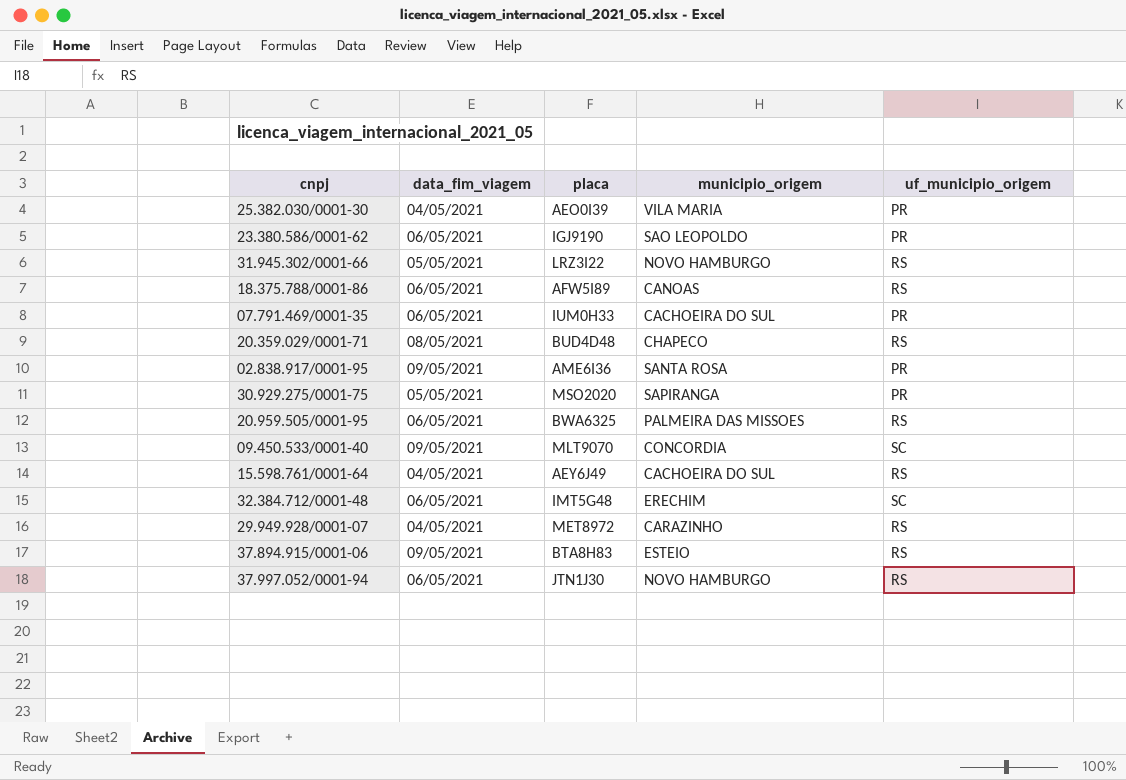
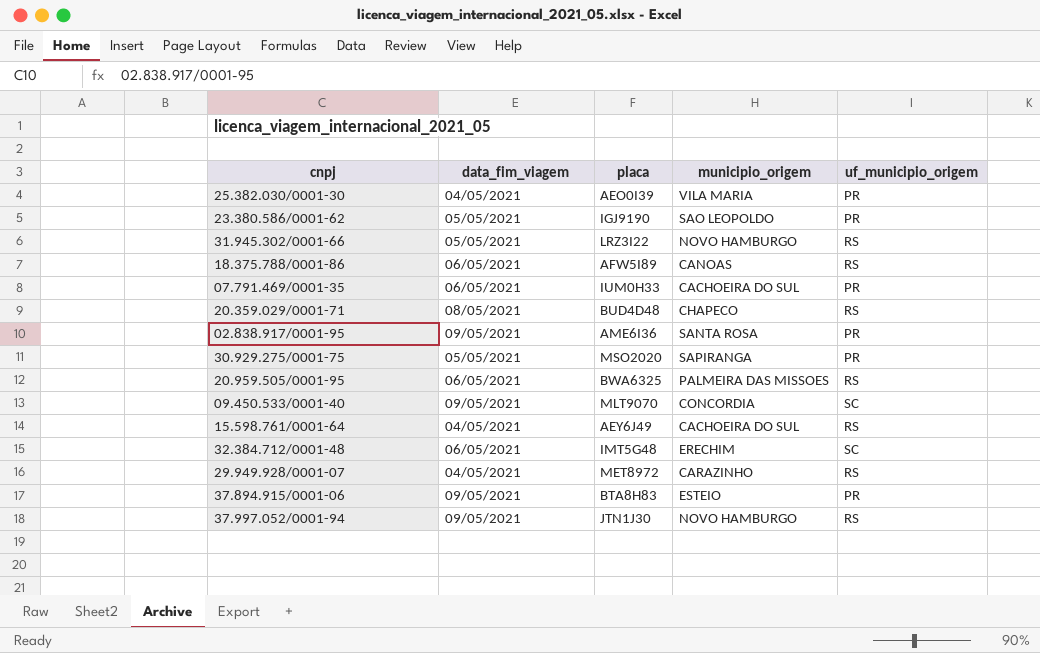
23.380.586/0001-62 | data_fim_viagem: 06/05/2021 -> 05/05/2021
37.894.915/0001-06 | uf_municipio_origem: RS -> PR
37.997.052/0001-94 | data_fim_viagem: 06/05/2021 -> 09/05/2021

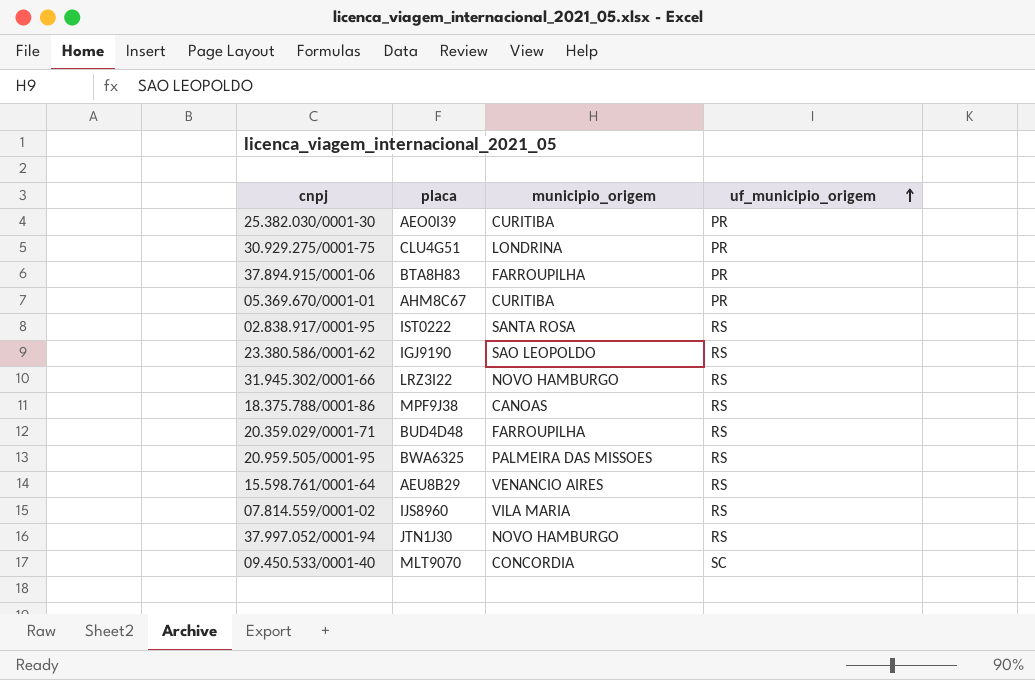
row order: none -> uf_municipio_origem ascending
column data_fim_viagem | position: 2 -> none
row 07.791.469/0001-35: 06/05/2021 | IUM0H33 | CACHOEIRA DO SUL | PR -> none
row 32.384.712/0001-48: 06/05/2021 | IMT5G48 | ERECHIM | SC -> none
row 29.949.928/0001-07: 04/05/2021 | MET8972 | CARAZINHO | RS -> none
25.382.030/0001-30 | municipio_origem: VILA MARIA -> CURITIBA
30.929.275/0001-75 | placa: MSO2020 -> CLU4G51
30.929.275/0001-75 | municipio_origem: SAPIRANGA -> LONDRINA
37.894.915/0001-06 | municipio_origem: ESTEIO -> FARROUPILHA
row 05.369.670/0001-01: none -> AHM8C67 | CURITIBA | PR
02.838.917/0001-95 | placa: AME6I36 -> IST0222
02.838.917/0001-95 | uf_municipio_origem: PR -> RS
23.380.586/0001-62 | uf_municipio_origem: PR -> RS
18.375.788/0001-86 | placa: AFW5I89 -> MPF9J38
20.359.029/0001-71 | municipio_origem: CHAPECO -> FARROUPILHA
15.598.761/0001-64 | placa: AEY6J49 -> AEU8B29
15.598.761/0001-64 | municipio_origem: CACHOEIRA DO SUL -> VENANCIO AIRES
row 07.814.559/0001-02: none -> IJS8960 | VILA MARIA | RS

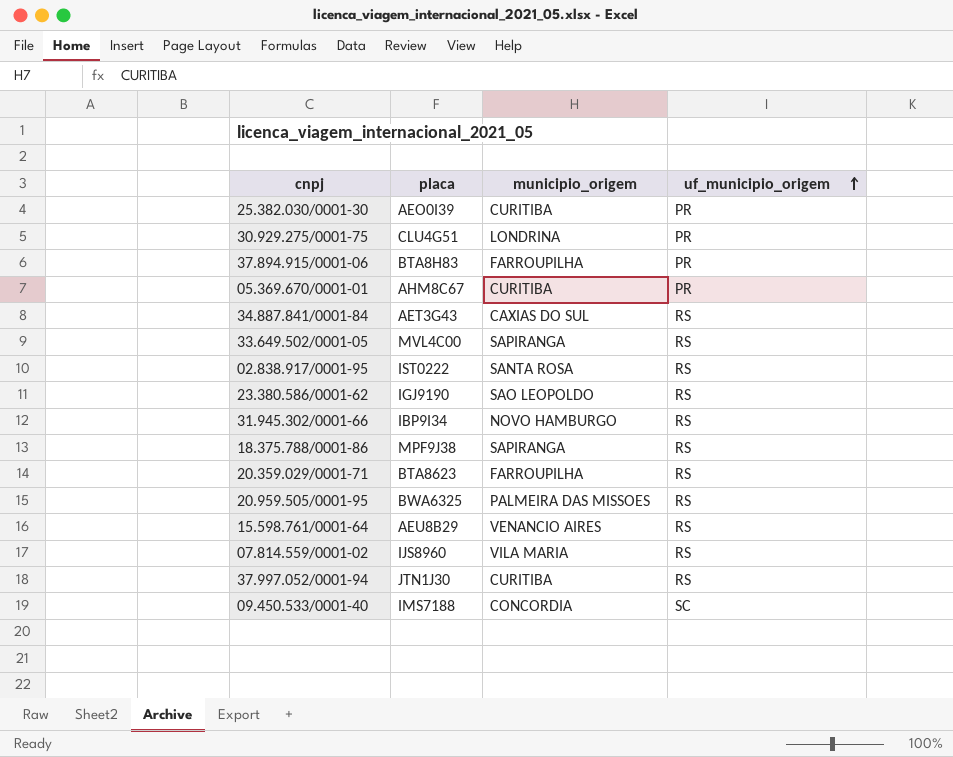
row 34.887.841/0001-84: none -> AET3G43 | CAXIAS DO SUL | RS
row 33.649.502/0001-05: none -> MVL4C00 | SAPIRANGA | RS
31.945.302/0001-66 | placa: LRZ3I22 -> IBP9I34
18.375.788/0001-86 | municipio_origem: CANOAS -> SAPIRANGA
20.359.029/0001-71 | placa: BUD4D48 -> BTA8623
37.997.052/0001-94 | municipio_origem: NOVO HAMBURGO -> CURITIBA
09.450.533/0001-40 | placa: MLT9070 -> IMS7188

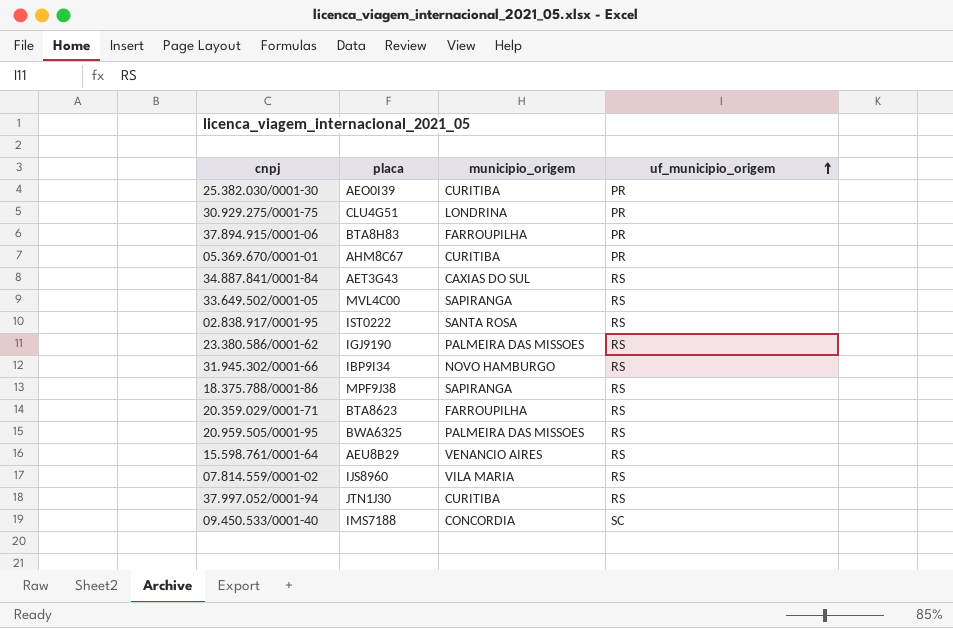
23.380.586/0001-62 | municipio_origem: SAO LEOPOLDO -> PALMEIRA DAS MISSOES

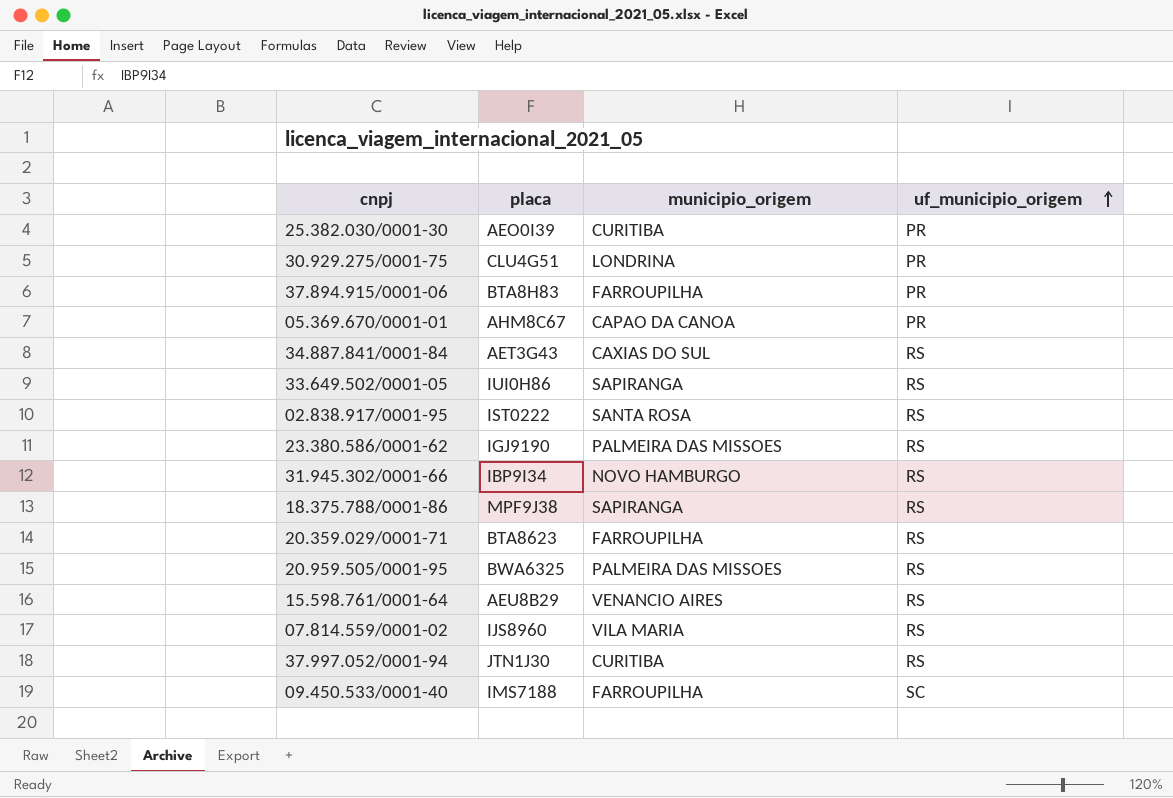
05.369.670/0001-01 | municipio_origem: CURITIBA -> CAPAO DA CANOA
33.649.502/0001-05 | placa: MVL4C00 -> IUI0H86
09.450.533/0001-40 | municipio_origem: CONCORDIA -> FARROUPILHA

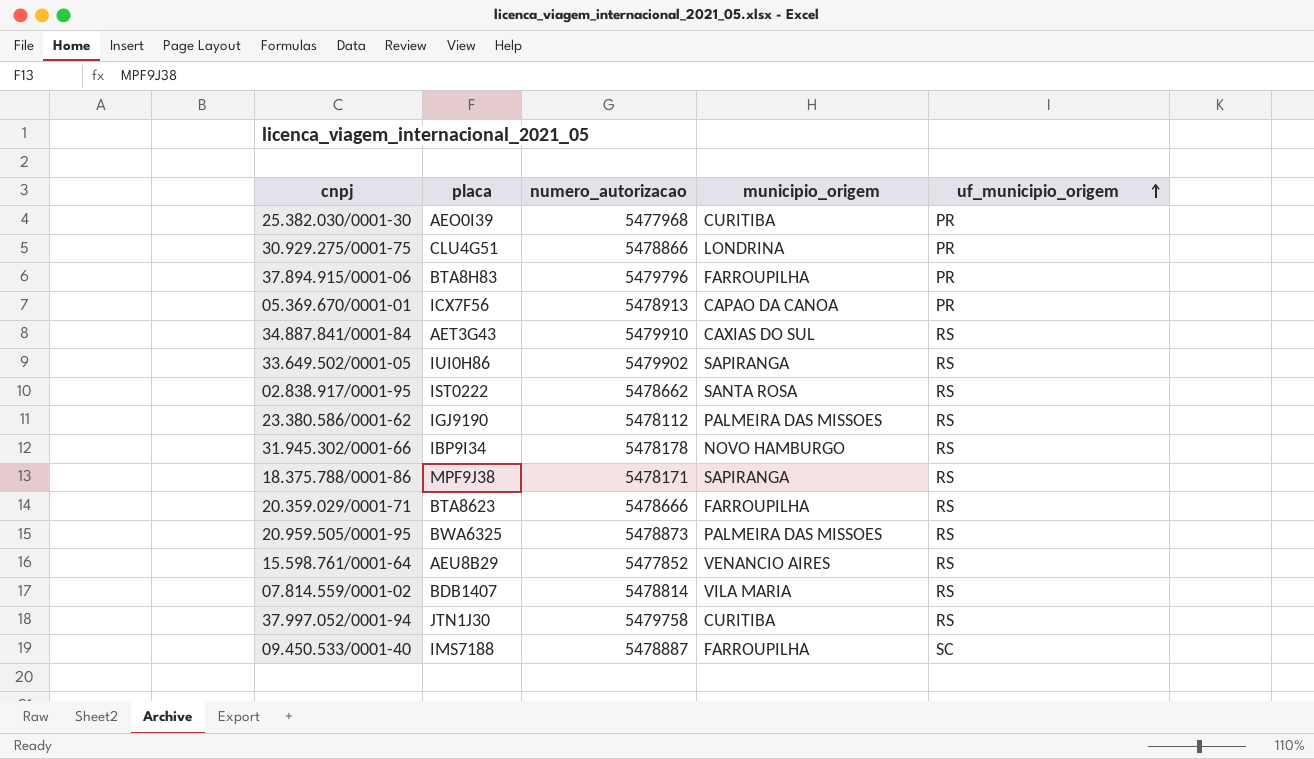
column numero_autorizacao | position: none -> 3
05.369.670/0001-01 | placa: AHM8C67 -> ICX7F56
07.814.559/0001-02 | placa: IJS8960 -> BDB1407

